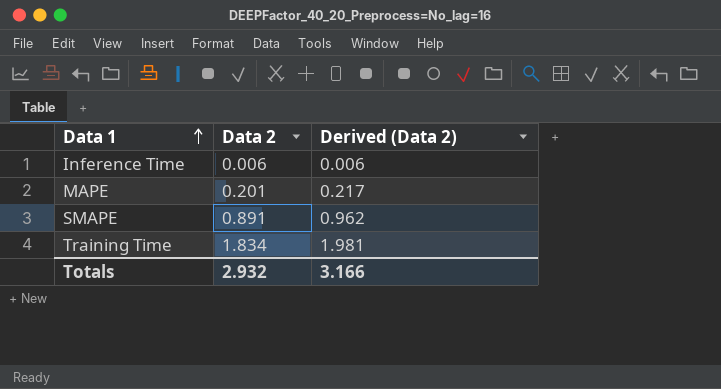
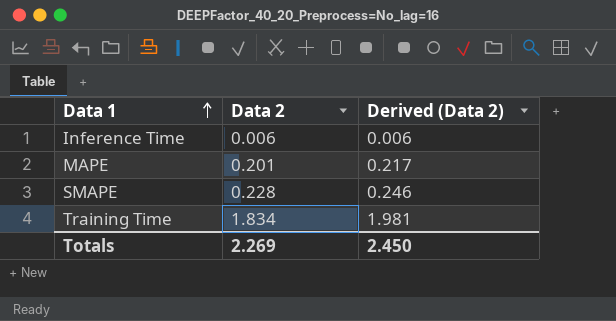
SMAPE | Data 2: 0.891 -> 0.228
SMAPE | Derived (Data 2): 0.962 -> 0.246
Totals | Data 2: 2.932 -> 2.269
Totals | Derived (Data 2): 3.166 -> 2.450

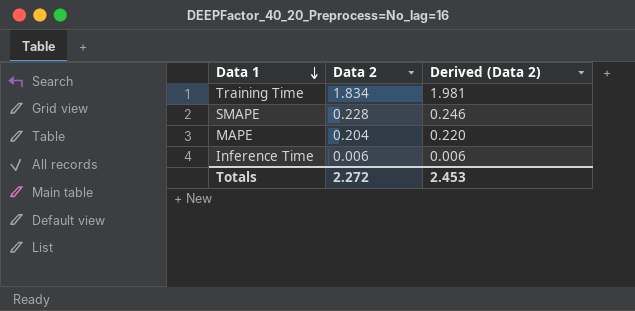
row order: Data 1 ascending -> Data 1 descending
MAPE | Data 2: 0.201 -> 0.204
MAPE | Derived (Data 2): 0.217 -> 0.220
Totals | Data 2: 2.269 -> 2.272
Totals | Derived (Data 2): 2.450 -> 2.453

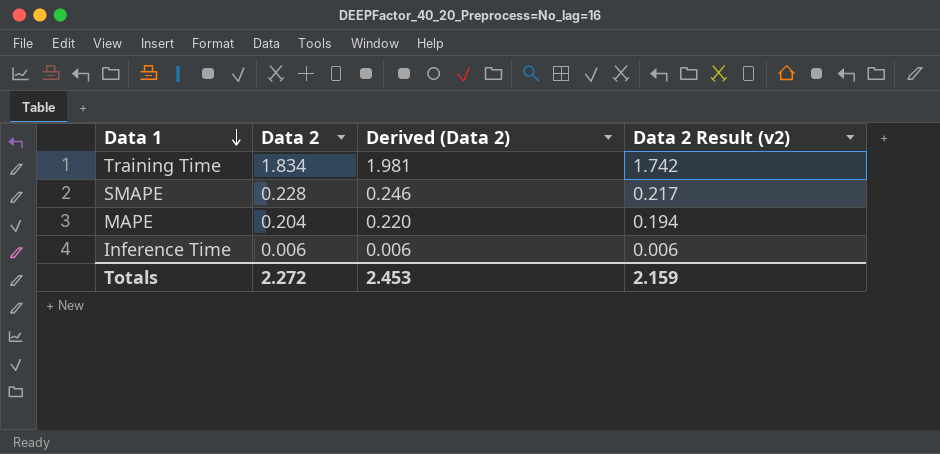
column Data 2 Result (v2) | formula: none -> [Data 2] * 0.95

